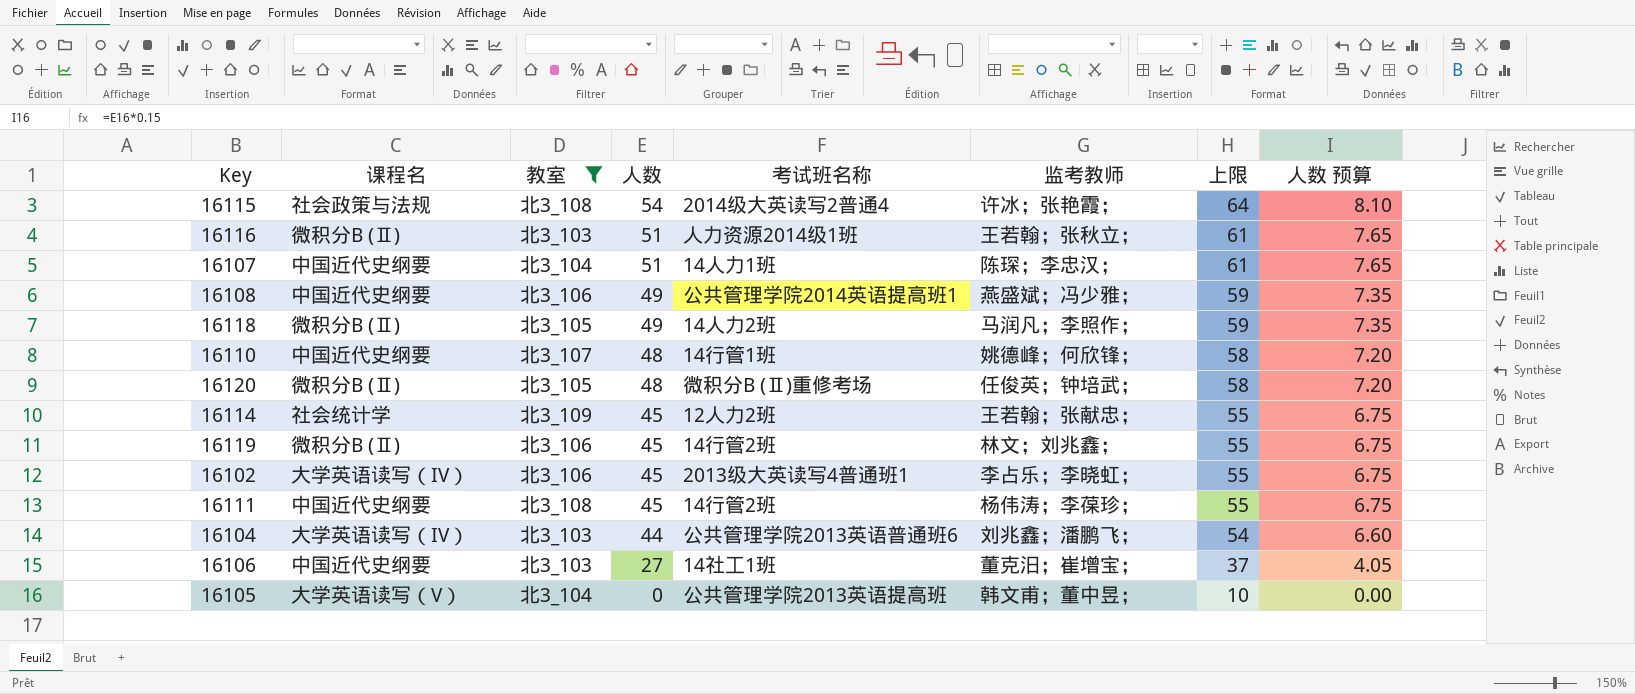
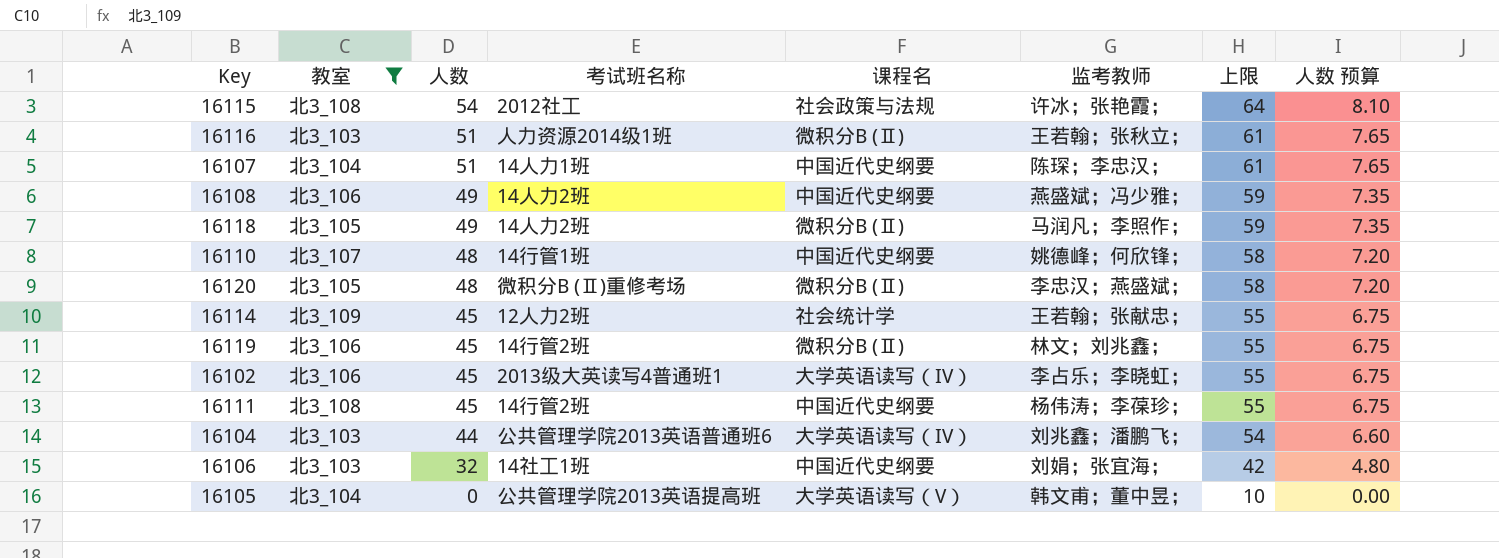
column 课程名 | position: 2 -> 5
16115 | 考试班名称: 2014级大英读写2普通4 -> 2012社工
16108 | 考试班名称: 公共管理学院2014英语提高班1 -> 14人力2班
16120 | 监考教师: 任俊英；钟培武； -> 李忠汉；燕盛斌；
16106 | 人数: 27 -> 32
16106 | 监考教师: 董克汨；崔增宝； -> 刘娟；张宜海；
16106 | 上限: 37 -> 42
16106 | 人数 预算: 4.05 -> 4.80

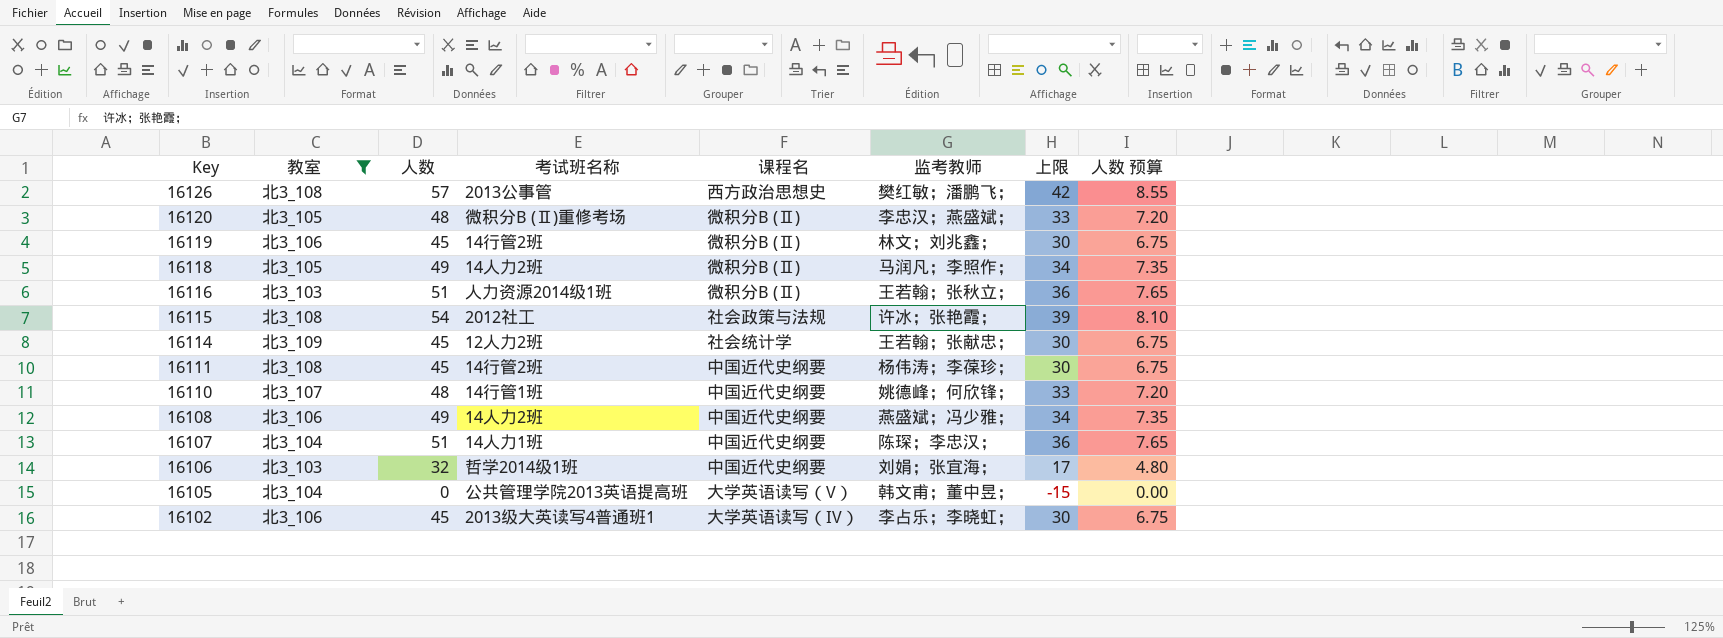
row order: 人数 descending -> Key descending
column 上限 | formula: [人数] + 10 -> [人数] - 15
row 16104: 北3_103 | 44 | 公共管理学院2013英语普通班6 | 大学英语读写（IV） | 刘兆鑫；潘鹏飞； | 54 | 6.60 -> none
row 16126: none -> 北3_108 | 57 | 2013公事管 | 西方政治思想史 | 樊红敏；潘鹏飞； | 42 | 8.55
16106 | 考试班名称: 14社工1班 -> 哲学2014级1班

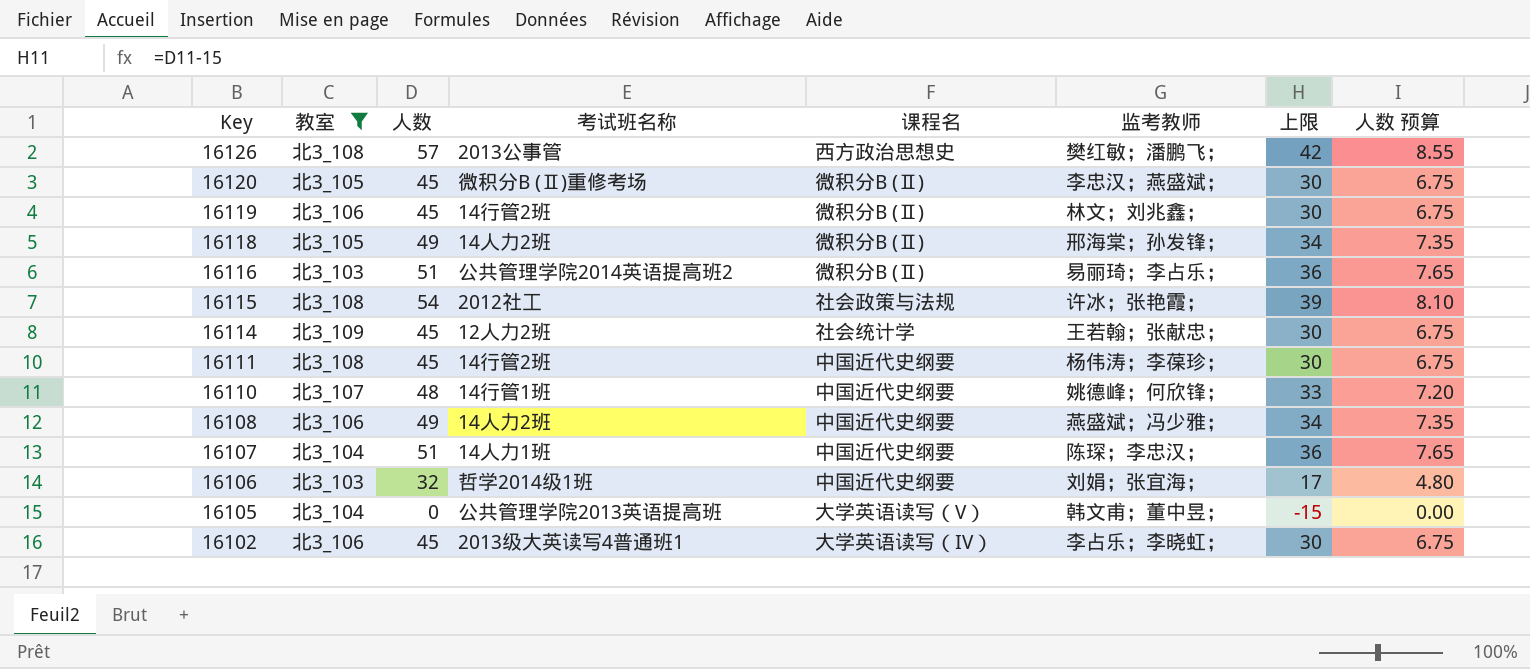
16120 | 人数: 48 -> 45
16120 | 上限: 33 -> 30
16120 | 人数 预算: 7.20 -> 6.75
16118 | 监考教师: 马润凡；李照作； -> 邢海棠；孙发锋；
16116 | 考试班名称: 人力资源2014级1班 -> 公共管理学院2014英语提高班2
16116 | 监考教师: 王若翰；张秋立； -> 易丽琦；李占乐；

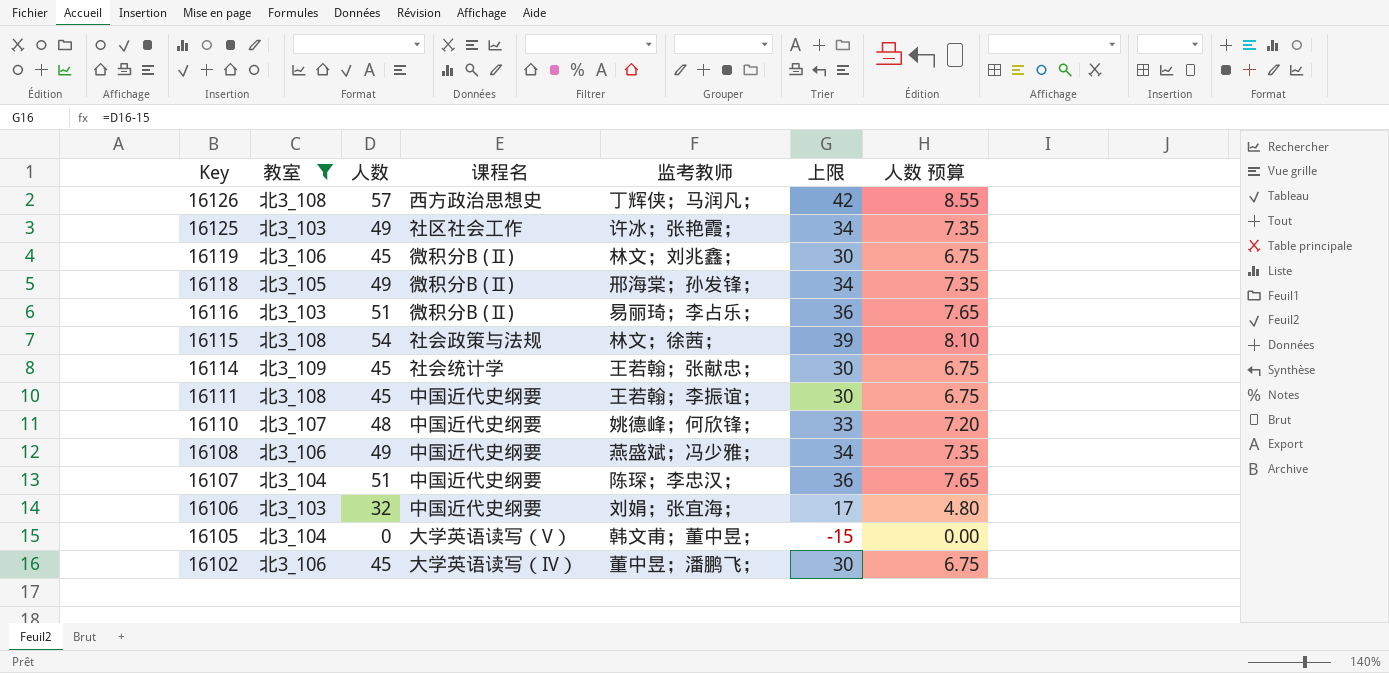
column 考试班名称 | position: 4 -> none
row 16120: 北3_105 | 45 | 微积分B (Ⅱ)重修考场 | 微积分B (Ⅱ) | 李忠汉；燕盛斌； | 30 | 6.75 -> none
16126 | 监考教师: 樊红敏；潘鹏飞； -> 丁辉侠；马润凡；
row 16125: none -> 北3_103 | 49 | 社区社会工作 | 许冰；张艳霞； | 34 | 7.35
16115 | 监考教师: 许冰；张艳霞； -> 林文；徐茜；
16111 | 监考教师: 杨伟涛；李葆珍； -> 王若翰；李振谊；
16102 | 监考教师: 李占乐；李晓虹； -> 董中昱；潘鹏飞；

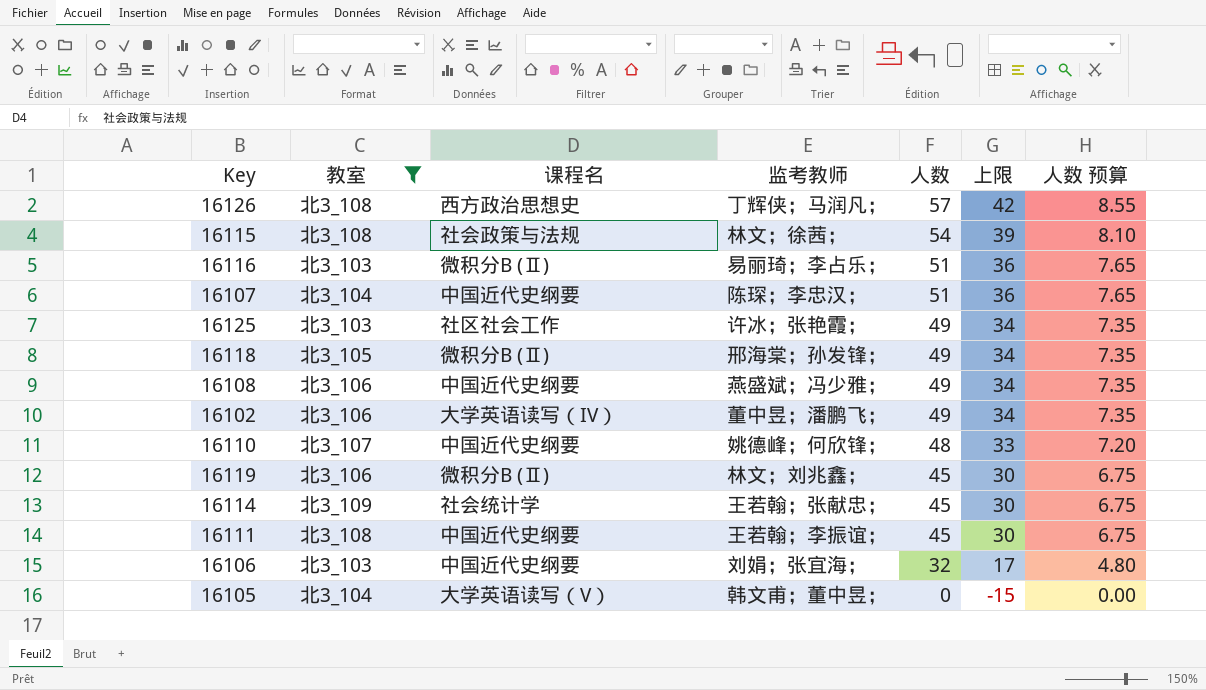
row order: Key descending -> 人数 descending
column 人数 | position: 3 -> 5
16102 | 人数: 45 -> 49
16102 | 上限: 30 -> 34
16102 | 人数 预算: 6.75 -> 7.35

